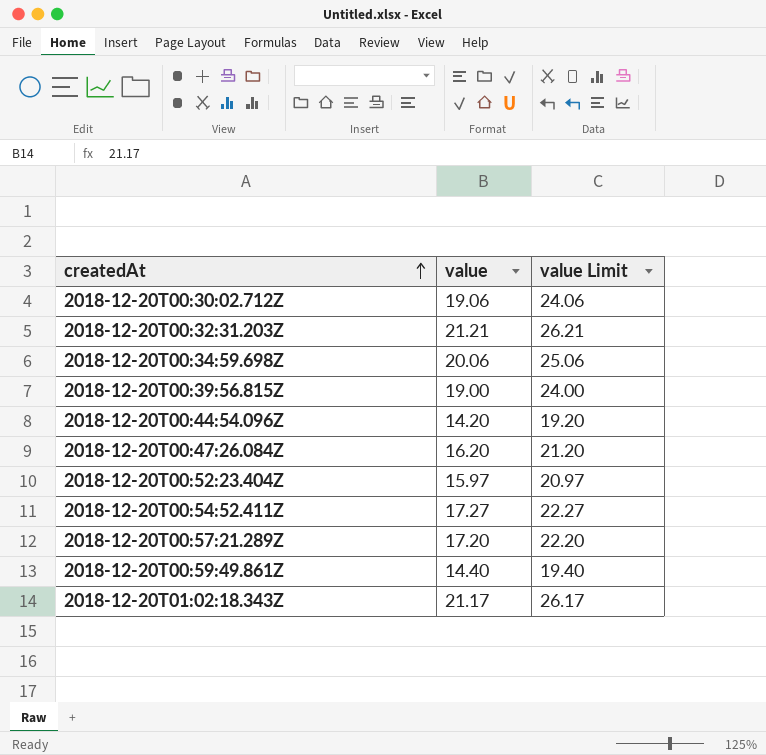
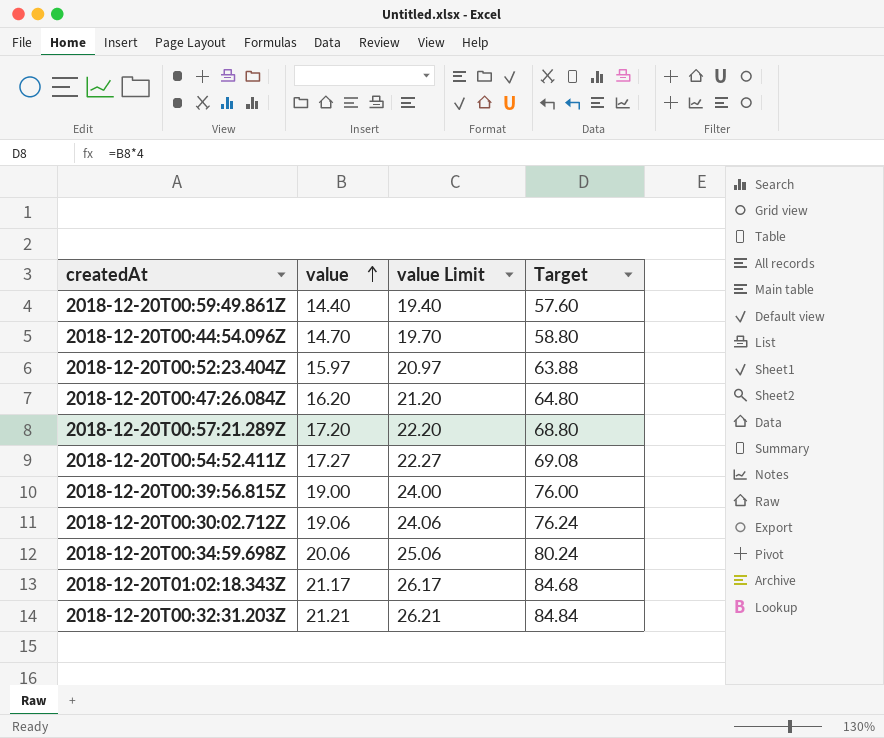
row order: createdAt ascending -> value ascending
column Target | formula: none -> [value] * 4
2018-12-20T00:44:54.096Z | value: 14.20 -> 14.70
2018-12-20T00:44:54.096Z | value Limit: 19.20 -> 19.70

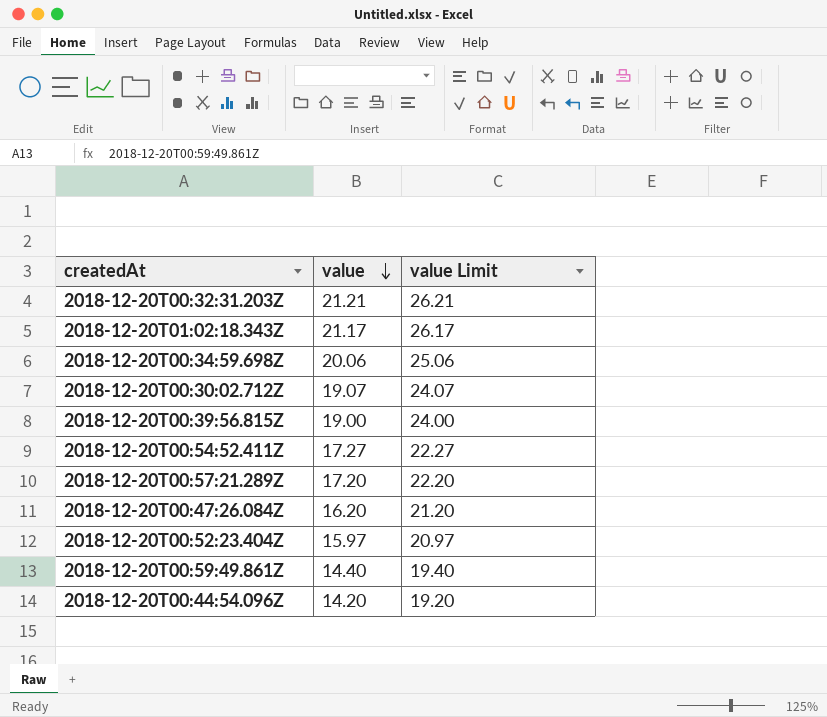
row order: value ascending -> value descending
column Target | formula: [value] * 4 -> none
2018-12-20T00:30:02.712Z | value: 19.06 -> 19.07
2018-12-20T00:30:02.712Z | value Limit: 24.06 -> 24.07
2018-12-20T00:44:54.096Z | value: 14.70 -> 14.20
2018-12-20T00:44:54.096Z | value Limit: 19.70 -> 19.20

